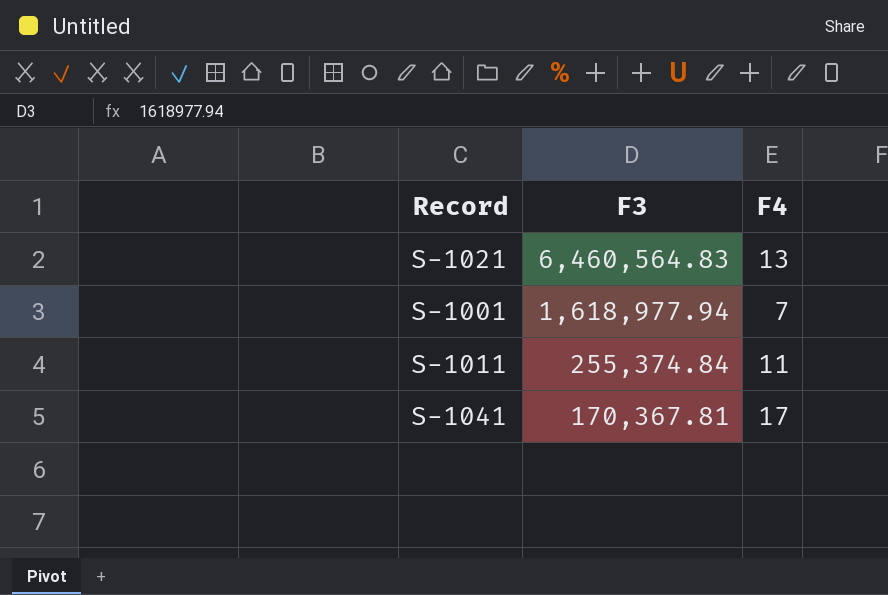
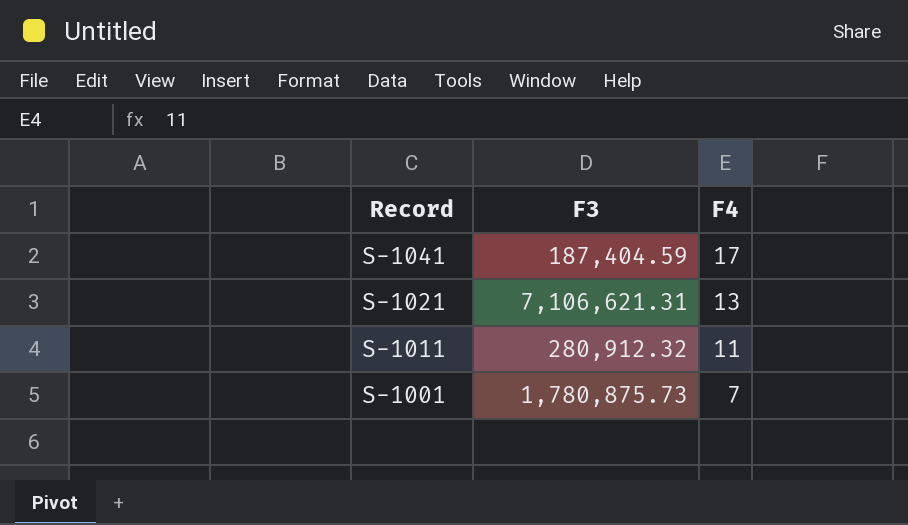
row order: F3 descending -> Record descending
S-1041 | F3: 170,367.81 -> 187,404.59
S-1021 | F3: 6,460,564.83 -> 7,106,621.31
S-1011 | F3: 255,374.84 -> 280,912.32
S-1001 | F3: 1,618,977.94 -> 1,780,875.73

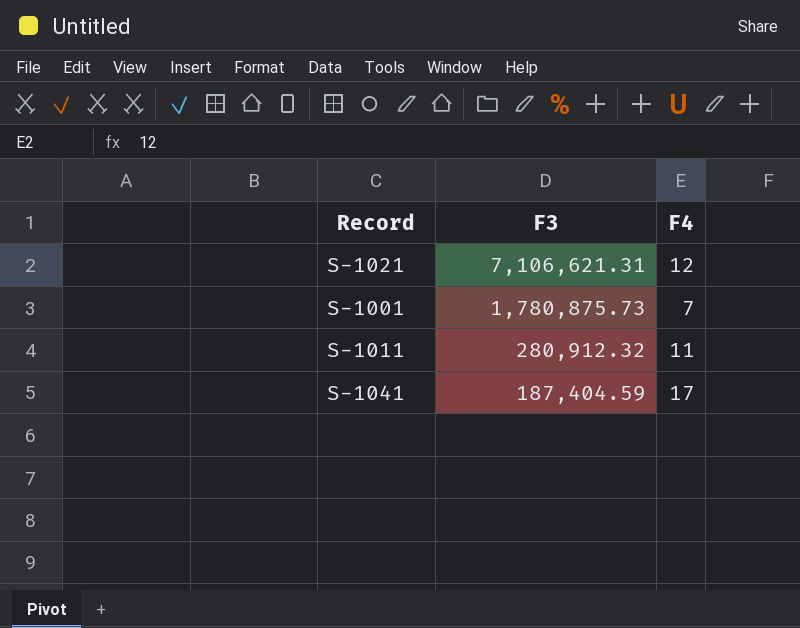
row order: Record descending -> F3 descending
S-1021 | F4: 13 -> 12

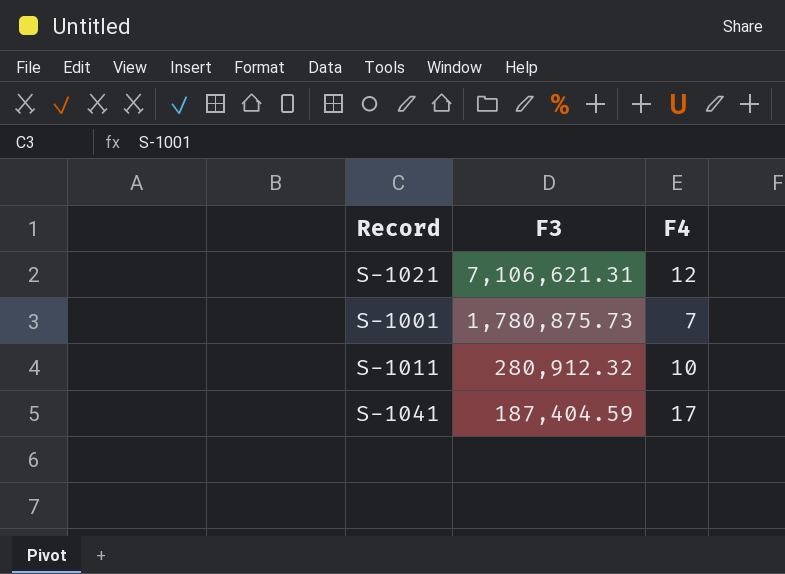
S-1011 | F4: 11 -> 10

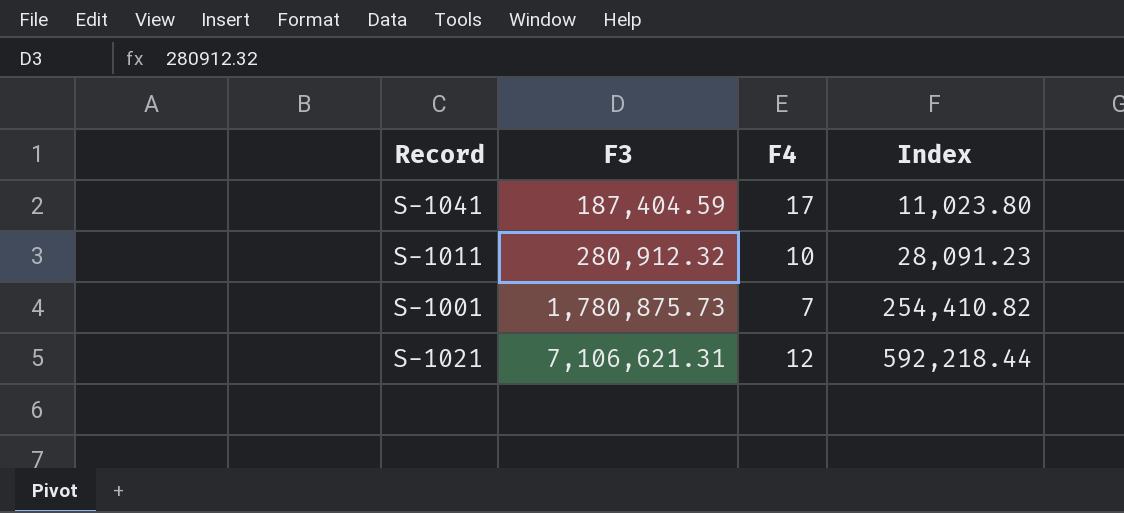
row order: F3 descending -> F3 ascending
column Index | formula: none -> [F3] / [F4]

